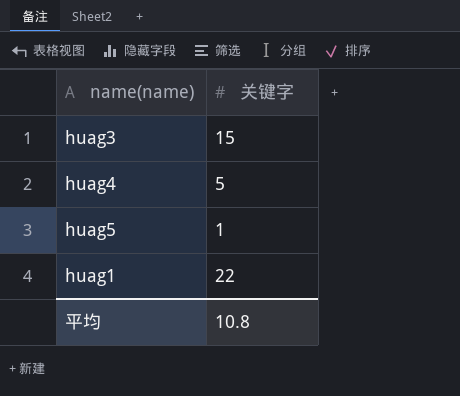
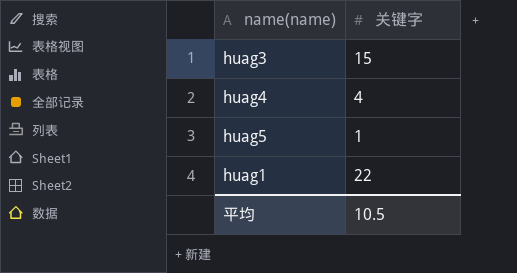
huag4 | 关键字: 5 -> 4
平均 | 关键字: 10.8 -> 10.5

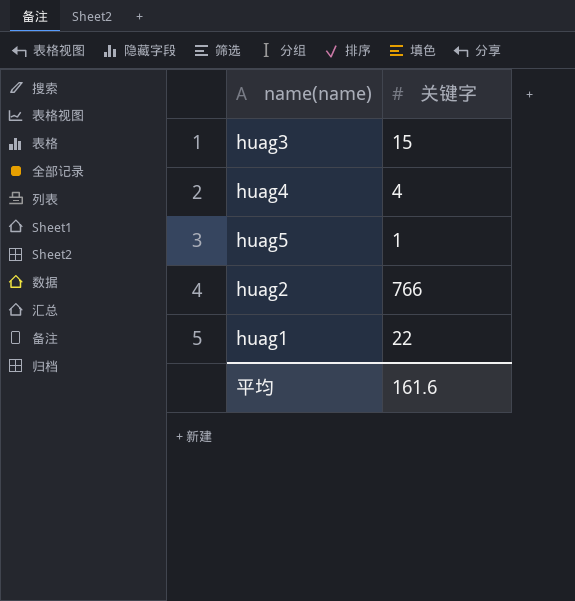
row huag2: none -> 766
平均 | 关键字: 10.5 -> 161.6

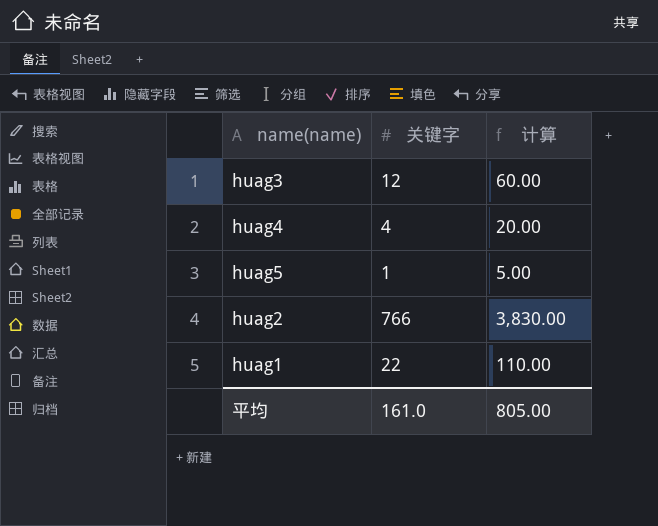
column 计算 | formula: none -> [关键字] * 5
huag3 | 关键字: 15 -> 12
平均 | 关键字: 161.6 -> 161.0

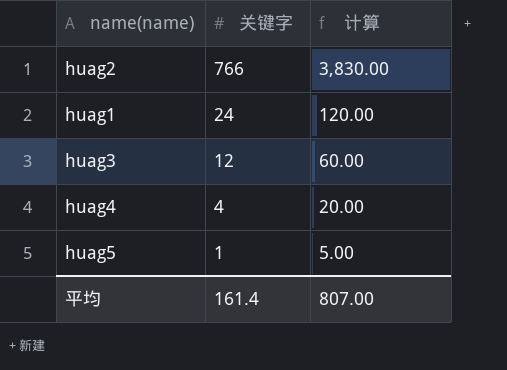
row order: none -> 关键字 descending
huag1 | 关键字: 22 -> 24
huag1 | 计算: 110.00 -> 120.00
平均 | 关键字: 161.0 -> 161.4
平均 | 计算: 805.00 -> 807.00

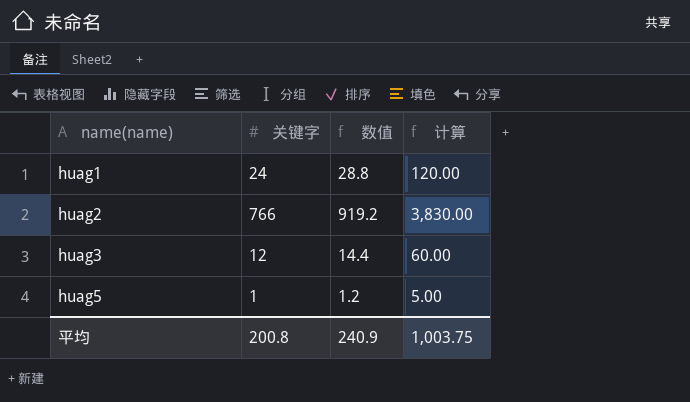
row order: 关键字 descending -> name(name) ascending
column 数值 | formula: none -> [关键字] * 1.2
row huag4: 4 | 20.00 -> none
平均 | 关键字: 161.4 -> 200.8
平均 | 计算: 807.00 -> 1,003.75

